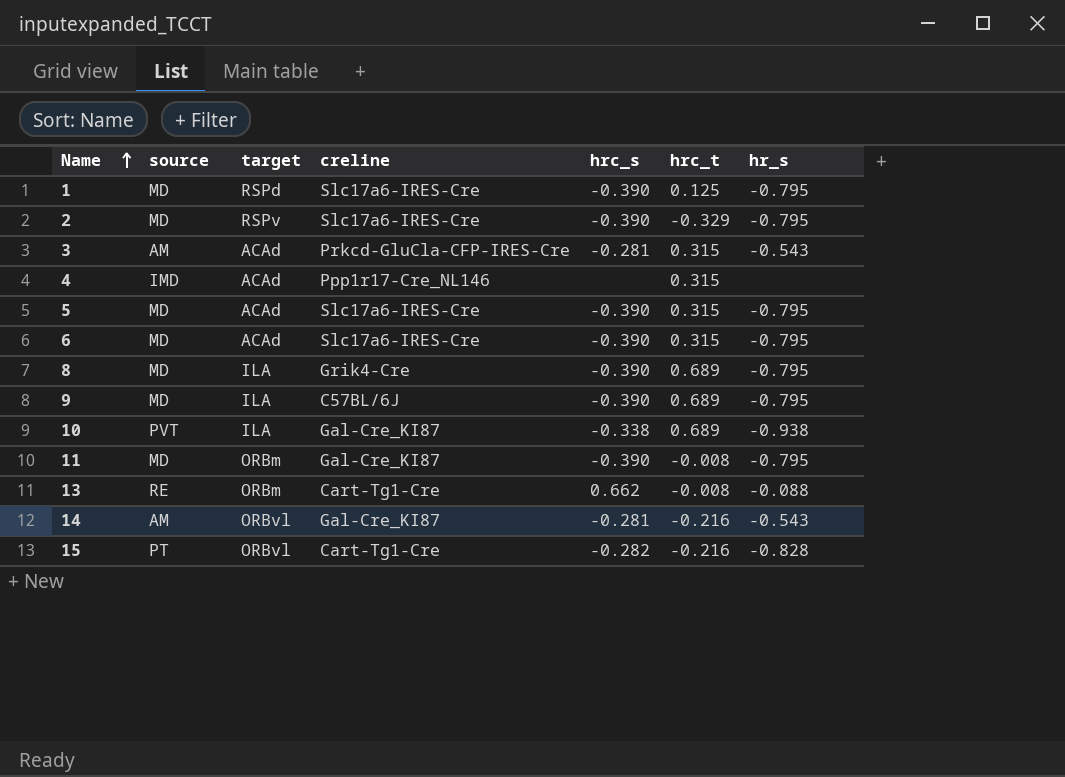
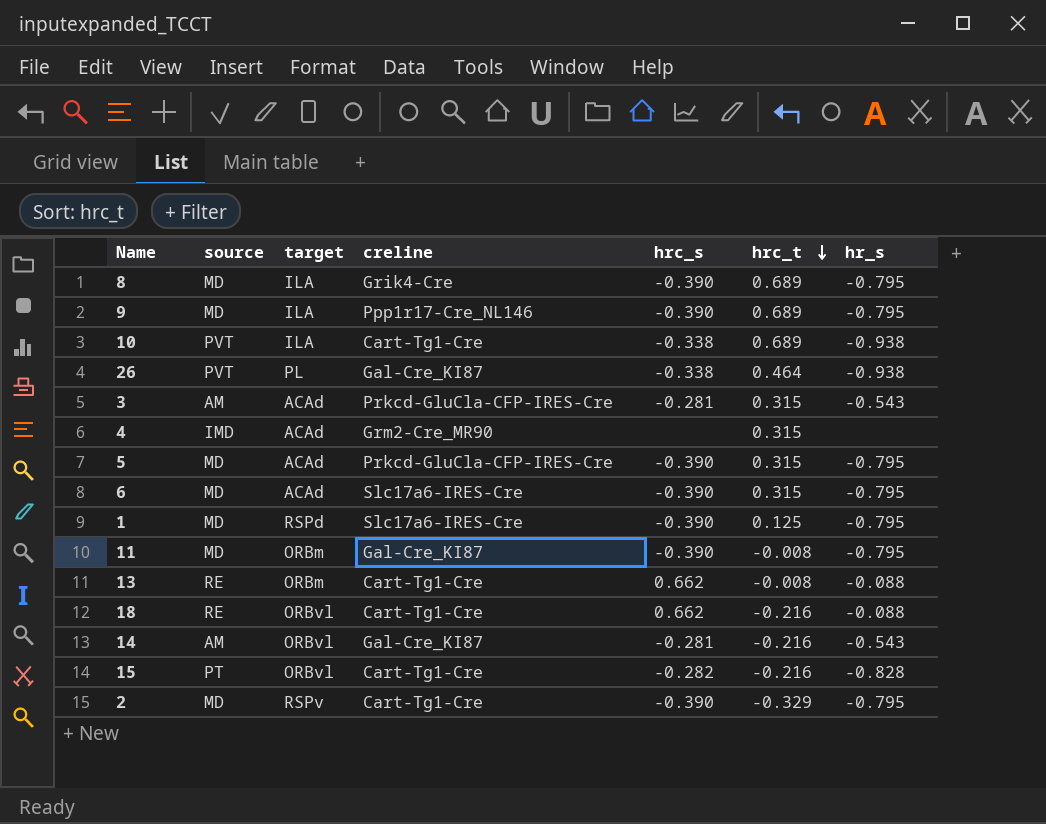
row order: Name ascending -> hrc_t descending
9 | creline: C57BL/6J -> Ppp1r17-Cre_NL146
10 | creline: Gal-Cre_KI87 -> Cart-Tg1-Cre
row 26: none -> PVT | PL | Gal-Cre_KI87 | -0.338 | 0.464 | -0.938
4 | creline: Ppp1r17-Cre_NL146 -> Grm2-Cre_MR90
5 | creline: Slc17a6-IRES-Cre -> Prkcd-GluCla-CFP-IRES-Cre
row 18: none -> RE | ORBvl | Cart-Tg1-Cre | 0.662 | -0.216 | -0.088
2 | creline: Slc17a6-IRES-Cre -> Cart-Tg1-Cre

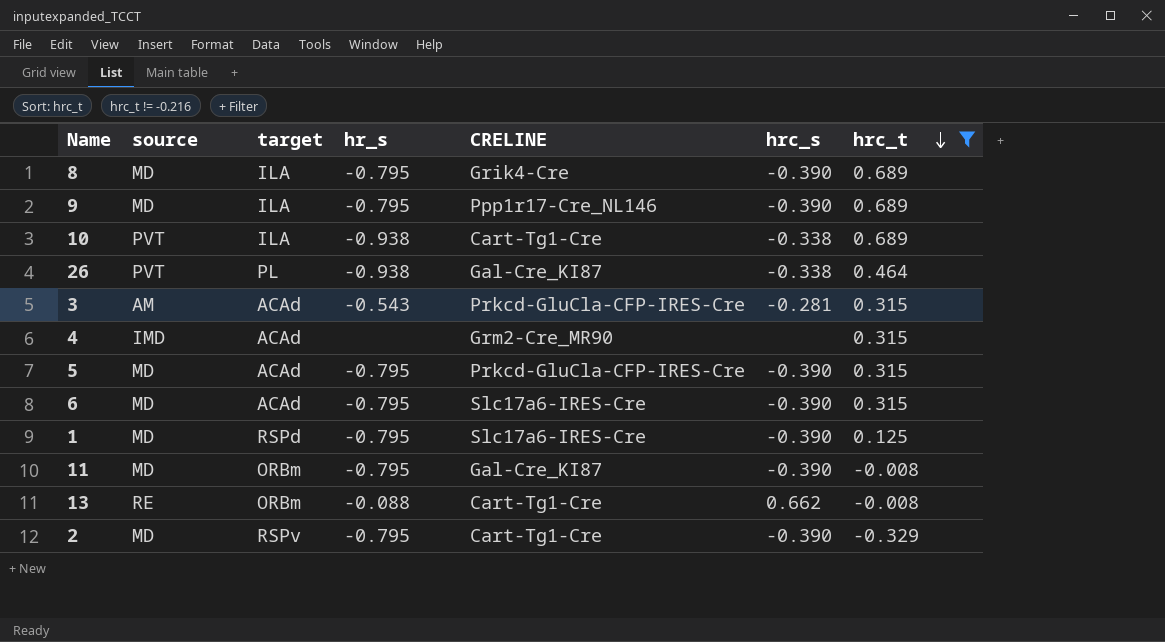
filter: none -> hrc_t != -0.216
column hr_s | position: 7 -> 4
column name: creline -> CRELINE

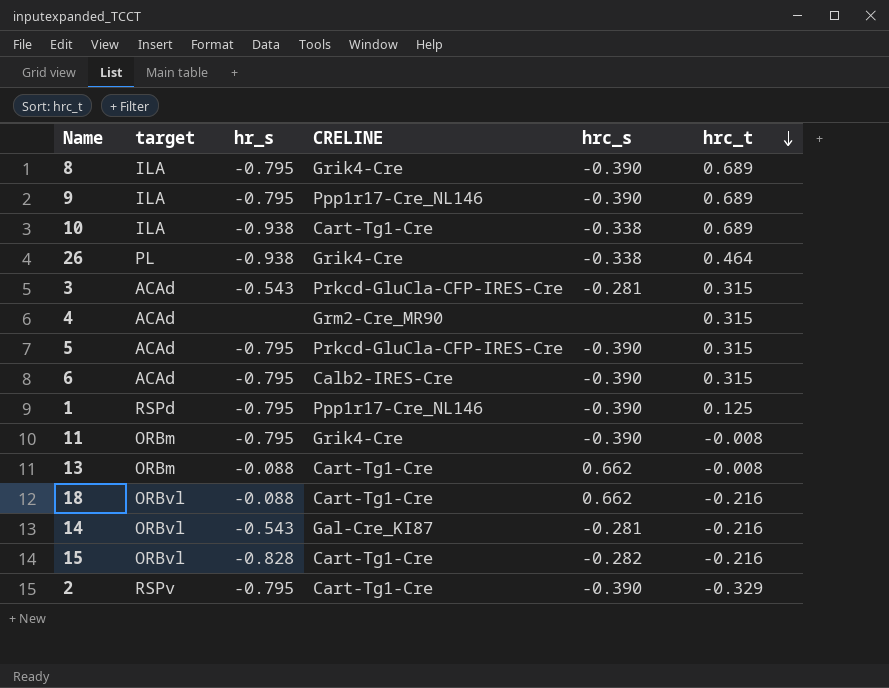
filter: hrc_t != -0.216 -> none
column source | position: 2 -> none
26 | CRELINE: Gal-Cre_KI87 -> Grik4-Cre
6 | CRELINE: Slc17a6-IRES-Cre -> Calb2-IRES-Cre
1 | CRELINE: Slc17a6-IRES-Cre -> Ppp1r17-Cre_NL146
11 | CRELINE: Gal-Cre_KI87 -> Grik4-Cre

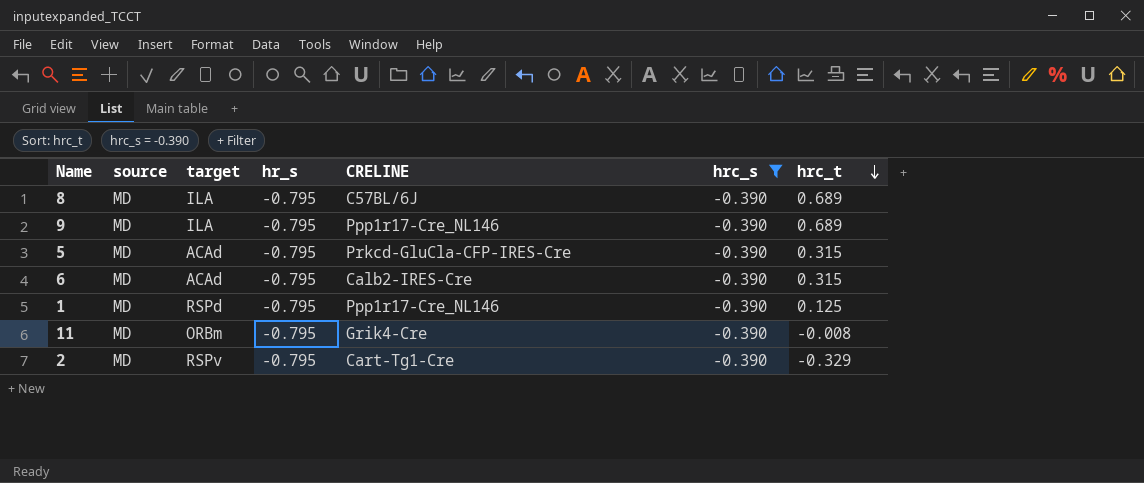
filter: none -> hrc_s = -0.390
column source | position: none -> 2
8 | CRELINE: Grik4-Cre -> C57BL/6J

